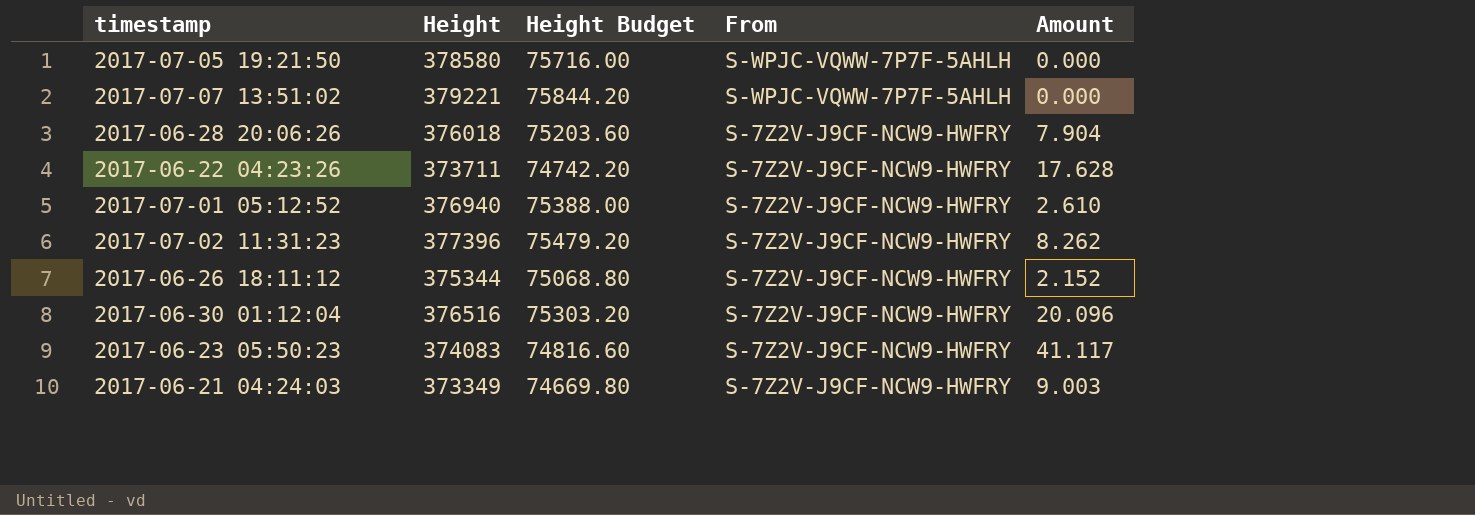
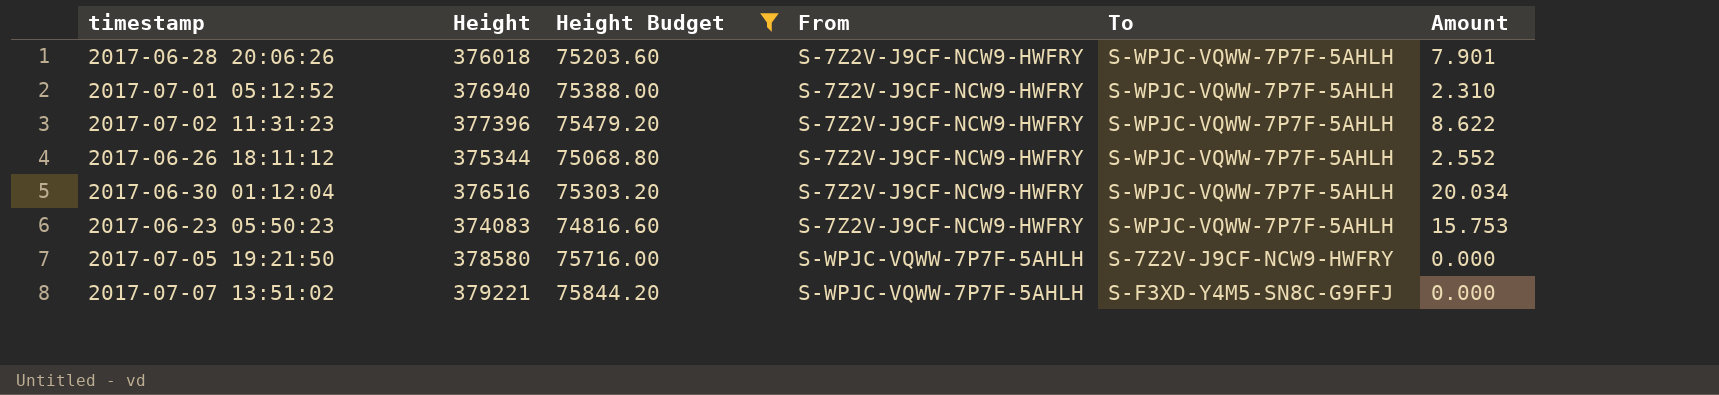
filter: none -> Height Budget >= 74816.60
row order: From descending -> From ascending
column To | position: none -> 5
2017-06-28 20:06:26 | Amount: 7.904 -> 7.901
2017-07-01 05:12:52 | Amount: 2.610 -> 2.310
2017-07-02 11:31:23 | Amount: 8.262 -> 8.622
2017-06-26 18:11:12 | Amount: 2.152 -> 2.552
2017-06-30 01:12:04 | Amount: 20.096 -> 20.034
2017-06-23 05:50:23 | Amount: 41.117 -> 15.753

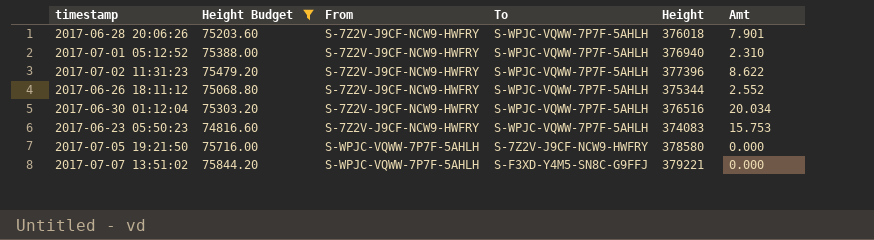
column Height | position: 2 -> 5
column name: Amount -> Amt

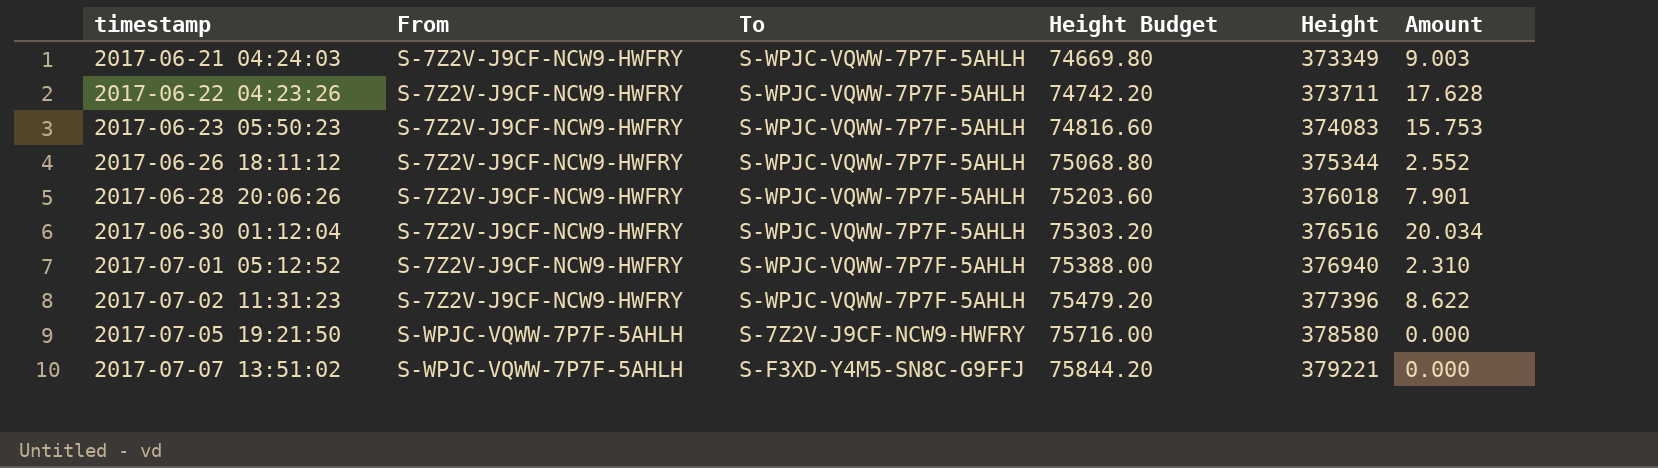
filter: Height Budget >= 74816.60 -> none
row order: From ascending -> timestamp ascending
column Height Budget | position: 2 -> 4
column name: Amt -> Amount

